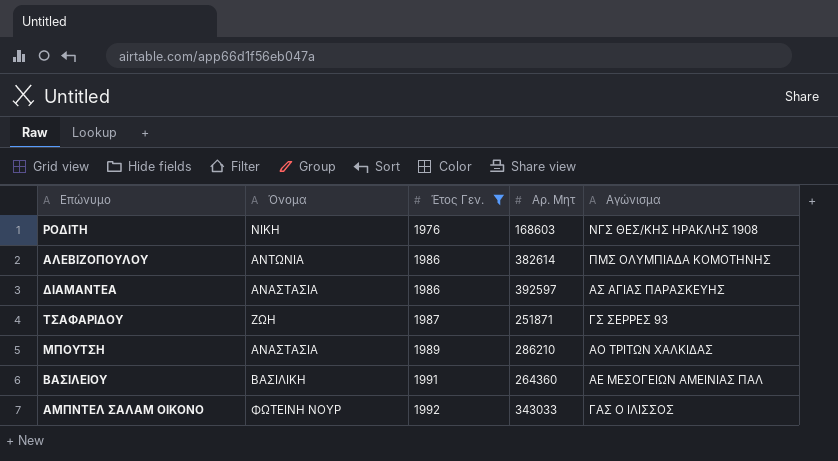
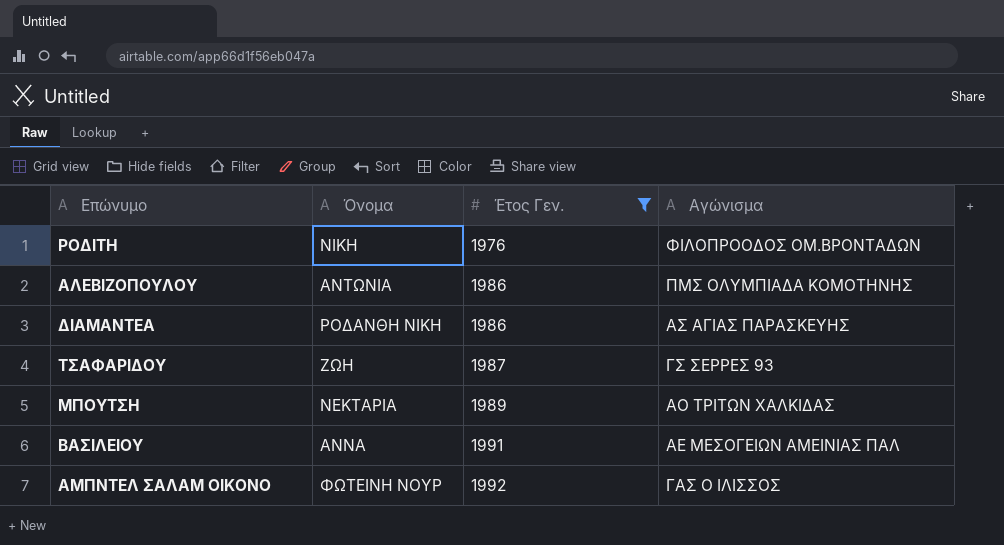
column Αρ. Μητ | position: 4 -> none
ΡΟΔΙΤΗ | Αγώνισμα: ΝΓΣ ΘΕΣ/ΚΗΣ ΗΡΑΚΛΗΣ 1908 -> ΦΙΛΟΠΡΟΟΔΟΣ ΟΜ.ΒΡΟΝΤΑΔΩΝ
ΔΙΑΜΑΝΤΕΑ | Όνομα: ΑΝΑΣΤΑΣΙΑ -> ΡΟΔΑΝΘΗ ΝΙΚΗ
ΜΠΟΥΤΣΗ | Όνομα: ΑΝΑΣΤΑΣΙΑ -> ΝΕΚΤΑΡΙΑ
ΒΑΣΙΛΕΙΟΥ | Όνομα: ΒΑΣΙΛΙΚΗ -> ΑΝΝΑ

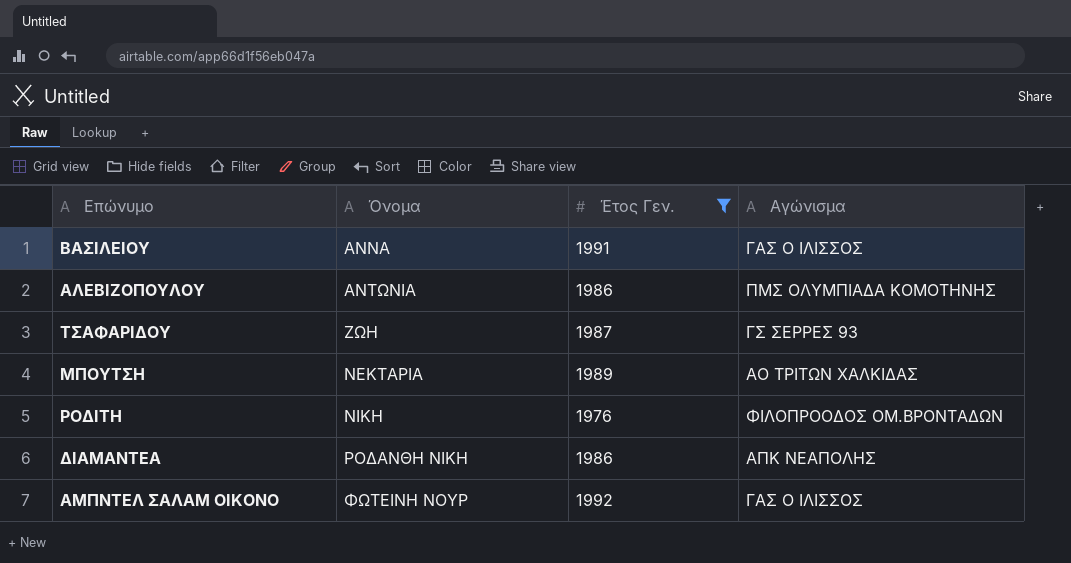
row order: Έτος Γεν. ascending -> Όνομα ascending
ΒΑΣΙΛΕΙΟΥ | Αγώνισμα: ΑΕ ΜΕΣΟΓΕΙΩΝ ΑΜΕΙΝΙΑΣ ΠΑΛ -> ΓΑΣ Ο ΙΛΙΣΣΟΣ
ΔΙΑΜΑΝΤΕΑ | Αγώνισμα: ΑΣ ΑΓΙΑΣ ΠΑΡΑΣΚΕΥΗΣ -> ΑΠΚ ΝΕΑΠΟΛΗΣ

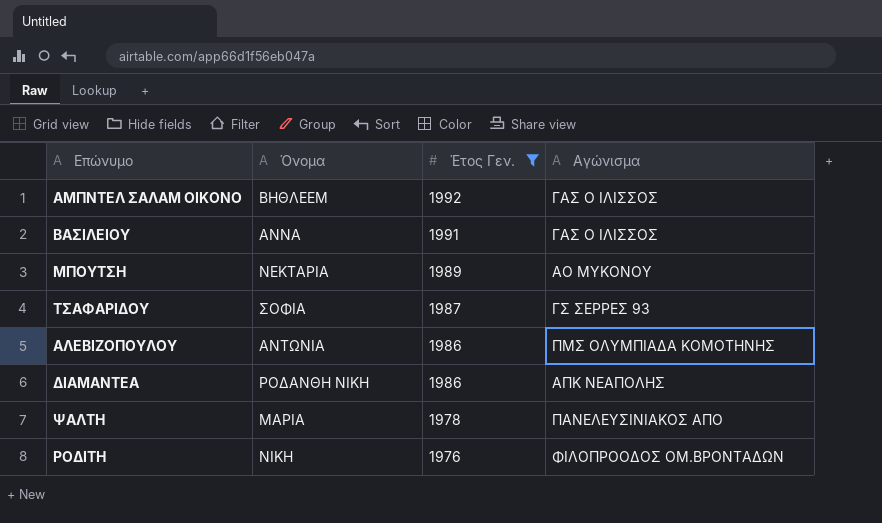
row order: Όνομα ascending -> Έτος Γεν. descending
ΑΜΠΝΤΕΛ ΣΑΛΑΜ ΟΙΚΟΝΟ | Όνομα: ΦΩΤΕΙΝΗ ΝΟΥΡ -> ΒΗΘΛΕΕΜ
ΜΠΟΥΤΣΗ | Αγώνισμα: ΑΟ ΤΡΙΤΩΝ ΧΑΛΚΙΔΑΣ -> ΑΟ ΜΥΚΟΝΟΥ
ΤΣΑΦΑΡΙΔΟΥ | Όνομα: ΖΩΗ -> ΣΟΦΙΑ
row ΨΑΛΤΗ: none -> ΜΑΡΙΑ | 1978 | ΠΑΝΕΛΕΥΣΙΝΙΑΚΟΣ ΑΠΟ

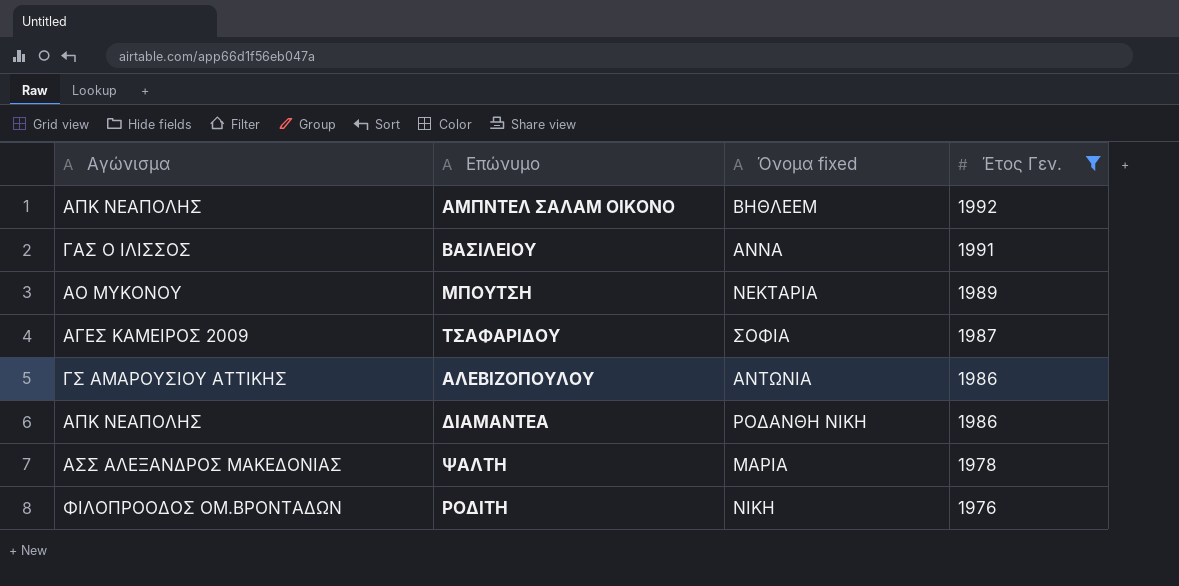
column Αγώνισμα | position: 4 -> 1
column name: Όνομα -> Όνομα fixed
ΑΜΠΝΤΕΛ ΣΑΛΑΜ ΟΙΚΟΝΟ | Αγώνισμα: ΓΑΣ Ο ΙΛΙΣΣΟΣ -> ΑΠΚ ΝΕΑΠΟΛΗΣ
ΤΣΑΦΑΡΙΔΟΥ | Αγώνισμα: ΓΣ ΣΕΡΡΕΣ 93 -> ΑΓΕΣ ΚΑΜΕΙΡΟΣ 2009
ΑΛΕΒΙΖΟΠΟΥΛΟΥ | Αγώνισμα: ΠΜΣ ΟΛΥΜΠΙΑΔΑ ΚΟΜΟΤΗΝΗΣ -> ΓΣ ΑΜΑΡΟΥΣΙΟΥ ΑΤΤΙΚΗΣ
ΨΑΛΤΗ | Αγώνισμα: ΠΑΝΕΛΕΥΣΙΝΙΑΚΟΣ ΑΠΟ -> ΑΣΣ ΑΛΕΞΑΝΔΡΟΣ ΜΑΚΕΔΟΝΙΑΣ

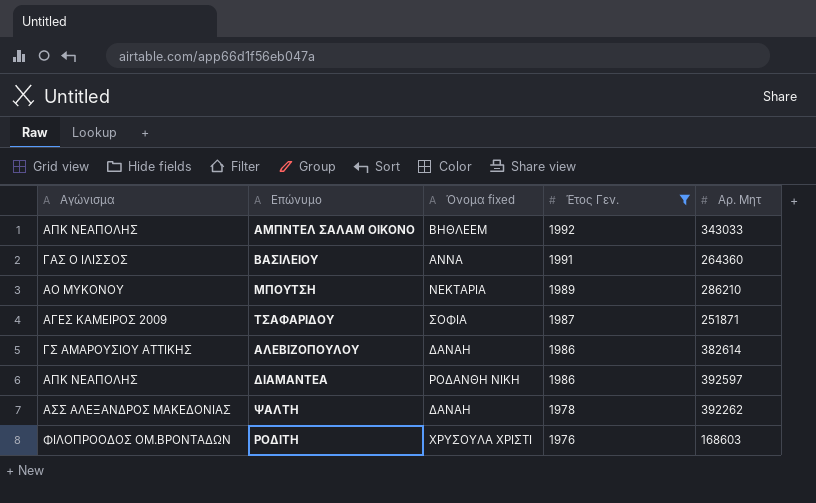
column Αρ. Μητ | position: none -> 5
ΑΛΕΒΙΖΟΠΟΥΛΟΥ | Όνομα fixed: ΑΝΤΩΝΙΑ -> ΔΑΝΑΗ
ΨΑΛΤΗ | Όνομα fixed: ΜΑΡΙΑ -> ΔΑΝΑΗ
ΡΟΔΙΤΗ | Όνομα fixed: ΝΙΚΗ -> ΧΡΥΣΟΥΛΑ ΧΡΙΣΤΙ

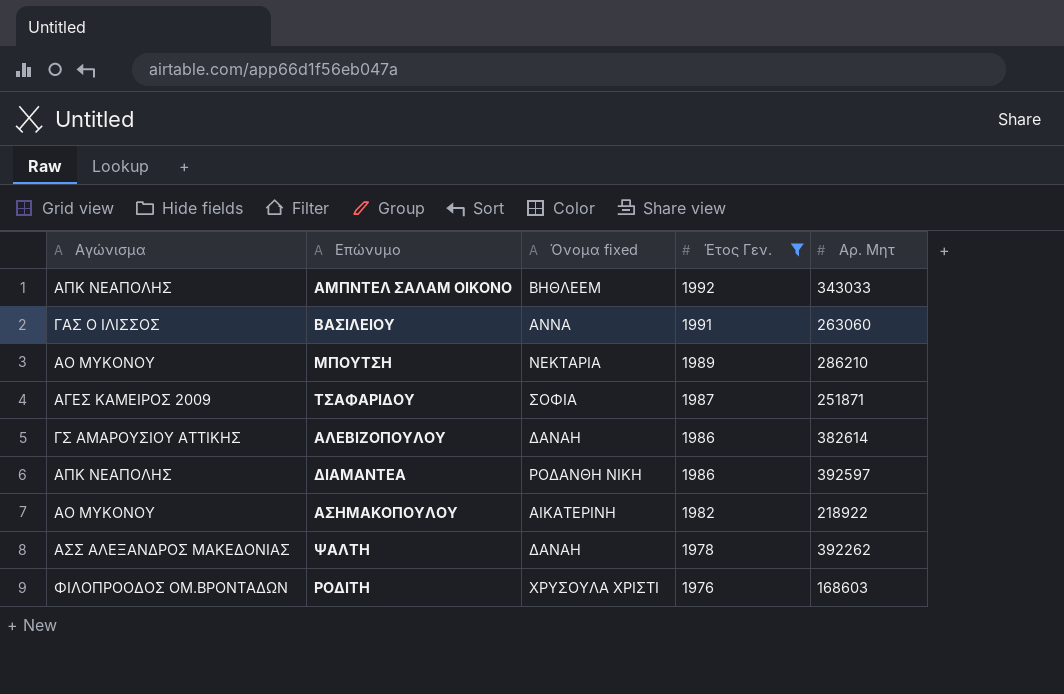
ΒΑΣΙΛΕΙΟΥ | Αρ. Μητ: 264360 -> 263060
row ΑΣΗΜΑΚΟΠΟΥΛΟΥ: none -> ΑΟ ΜΥΚΟΝΟΥ | ΑΙΚΑΤΕΡΙΝΗ | 1982 | 218922

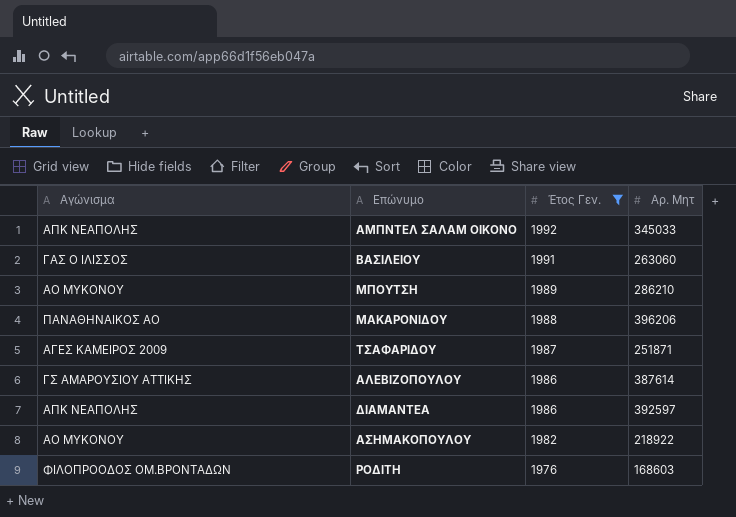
column Όνομα fixed | position: 3 -> none
row ΨΑΛΤΗ: ΑΣΣ ΑΛΕΞΑΝΔΡΟΣ ΜΑΚΕΔΟΝΙΑΣ | ΔΑΝΑΗ | 1978 | 392262 -> none
ΑΜΠΝΤΕΛ ΣΑΛΑΜ ΟΙΚΟΝΟ | Αρ. Μητ: 343033 -> 345033
row ΜΑΚΑΡΟΝΙΔΟΥ: none -> ΠΑΝΑΘΗΝΑΙΚΟΣ ΑΟ | 1988 | 396206
ΑΛΕΒΙΖΟΠΟΥΛΟΥ | Αρ. Μητ: 382614 -> 387614

